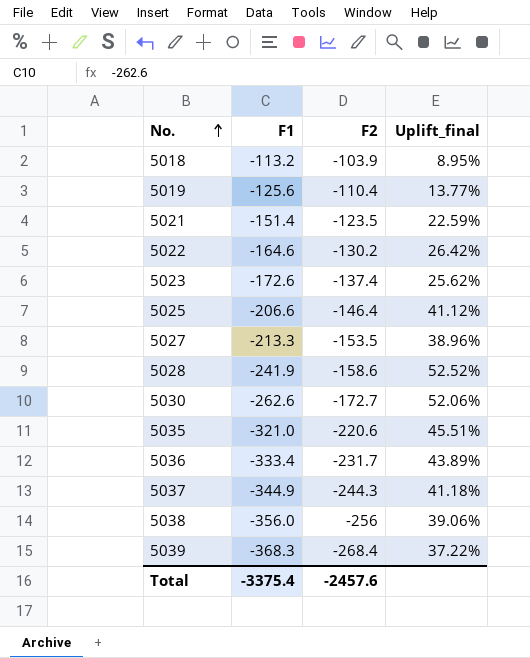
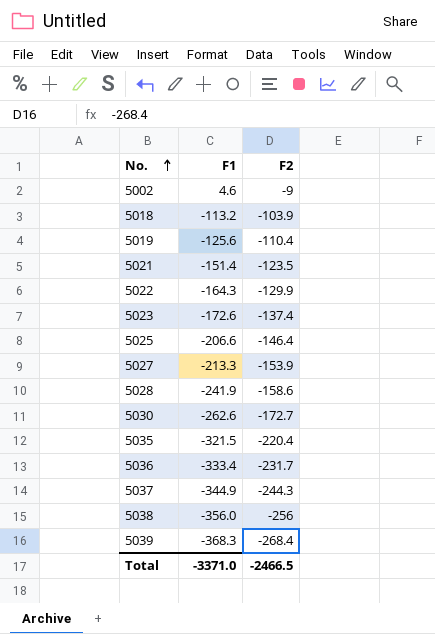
column Uplift_final | formula: ([F1] - [F2]) / [F2] -> none
row 5002: none -> 4.6 | -9
5022 | F1: -164.6 -> -164.3
5022 | F2: -130.2 -> -129.9
5027 | F2: -153.5 -> -153.9
5035 | F1: -321.0 -> -321.5
5035 | F2: -220.6 -> -220.4
Total | F1: -3375.4 -> -3371.0
Total | F2: -2457.6 -> -2466.5

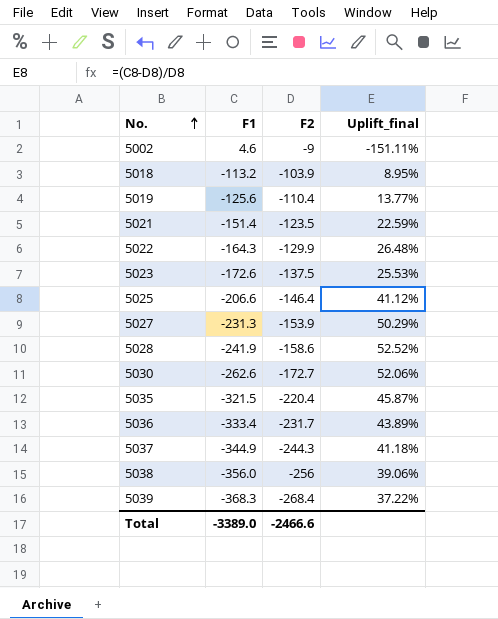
column Uplift_final | formula: none -> ([F1] - [F2]) / [F2]
5023 | F2: -137.4 -> -137.5
5027 | F1: -213.3 -> -231.3
Total | F1: -3371.0 -> -3389.0
Total | F2: -2466.5 -> -2466.6

